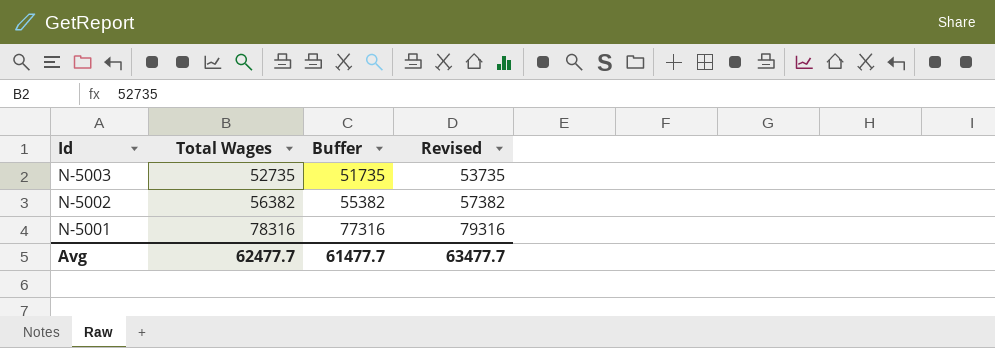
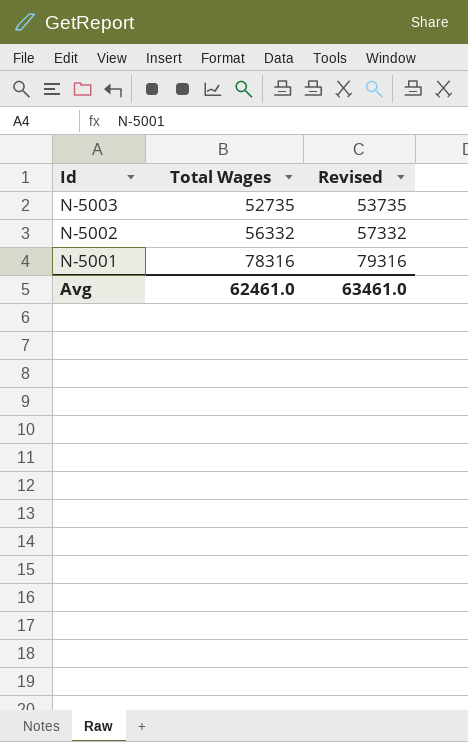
column Buffer | formula: [Total Wages] - 1000 -> none
N-5002 | Total Wages: 56382 -> 56332
N-5002 | Revised: 57382 -> 57332
Avg | Total Wages: 62477.7 -> 62461.0
Avg | Revised: 63477.7 -> 63461.0

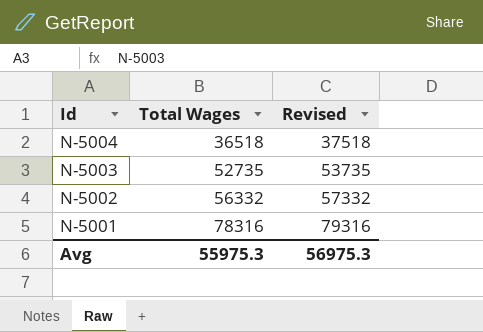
row N-5004: none -> 36518 | 37518
Avg | Total Wages: 62461.0 -> 55975.3
Avg | Revised: 63461.0 -> 56975.3

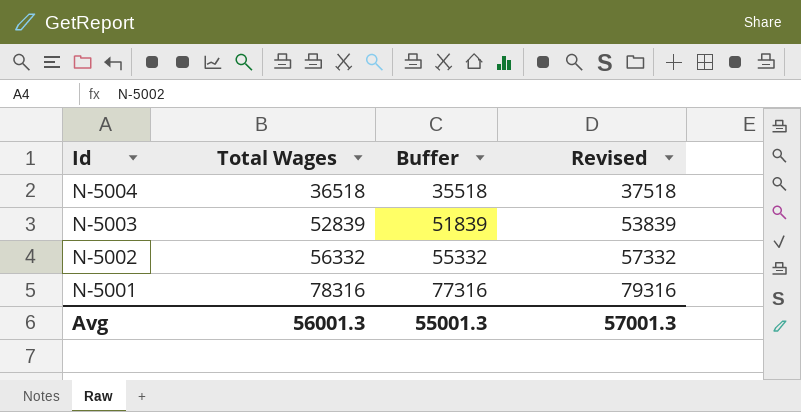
column Buffer | formula: none -> [Total Wages] - 1000
N-5003 | Total Wages: 52735 -> 52839
N-5003 | Revised: 53735 -> 53839
Avg | Total Wages: 55975.3 -> 56001.3
Avg | Revised: 56975.3 -> 57001.3

